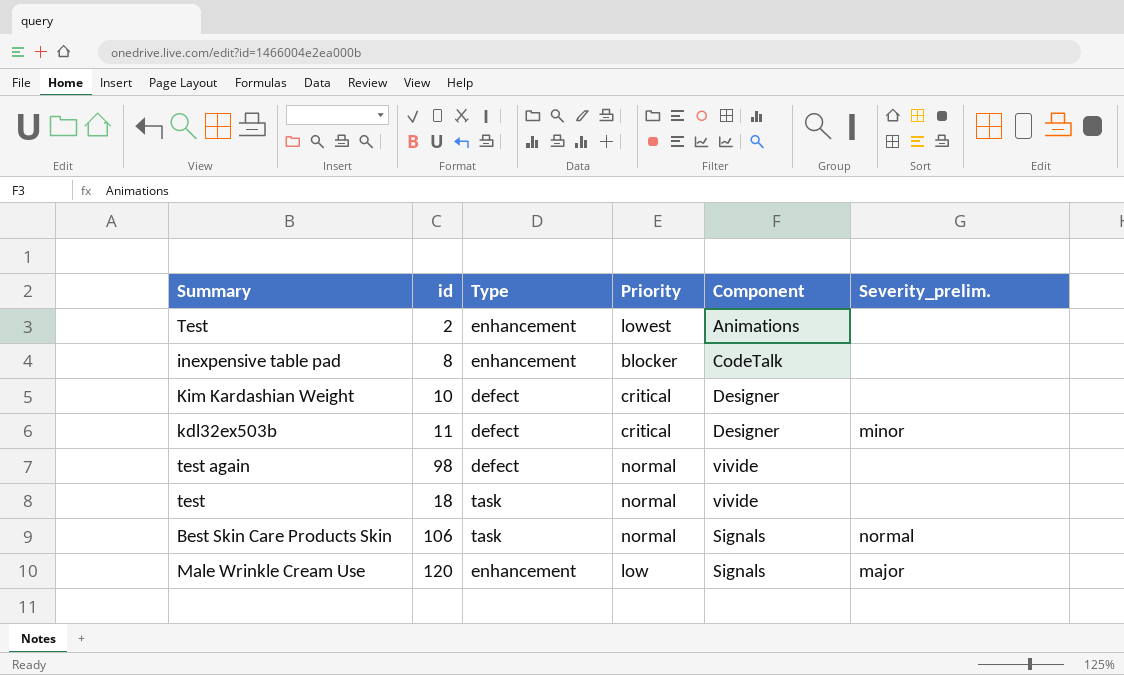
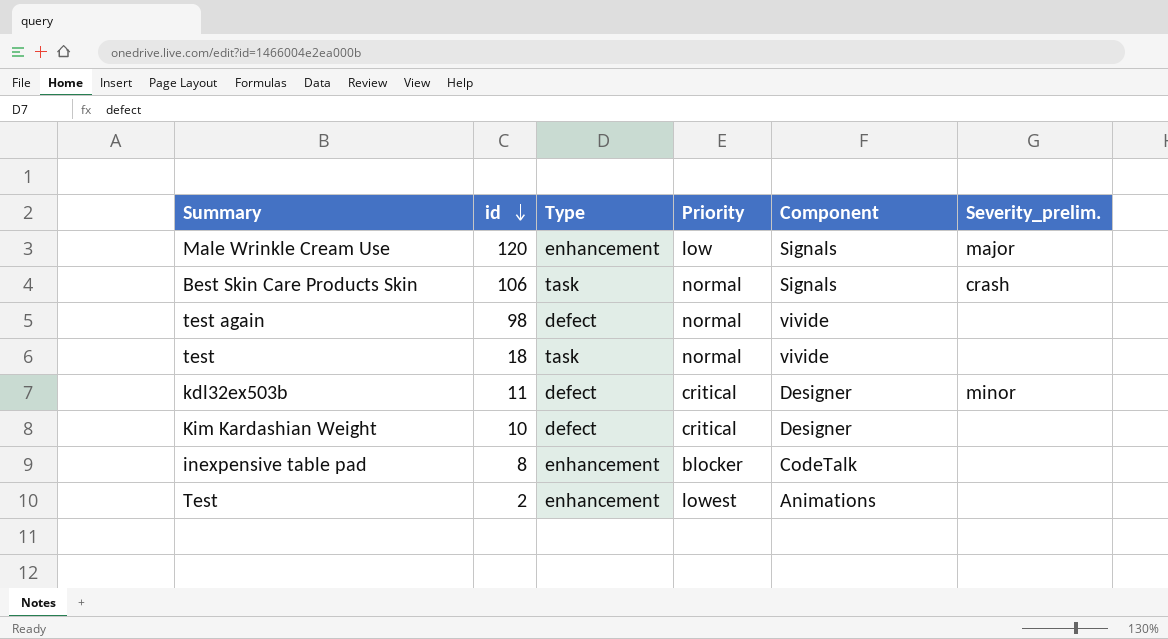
row order: none -> id descending
Best Skin Care Products Skin | Severity_prelim.: normal -> crash

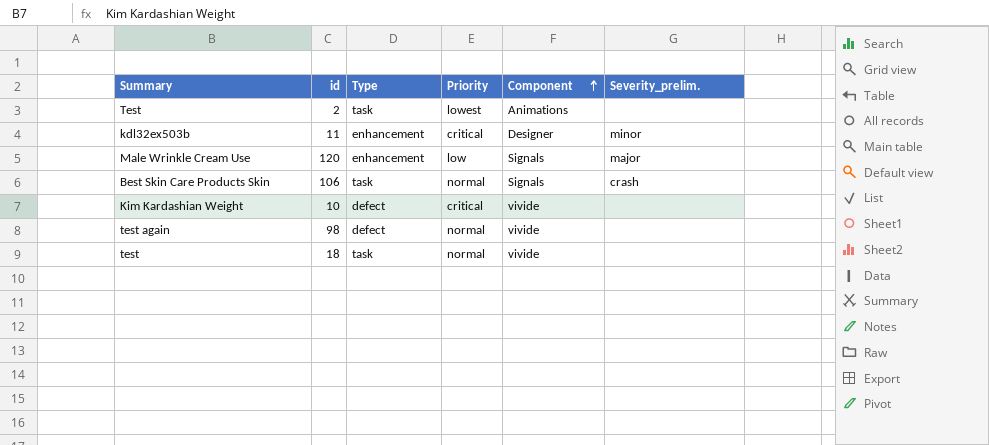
row order: id descending -> Component ascending
row inexpensive table pad: 8 | enhancement | blocker | CodeTalk | none -> none
Test | Type: enhancement -> task
kdl32ex503b | Type: defect -> enhancement
Kim Kardashian Weight | Component: Designer -> vivide

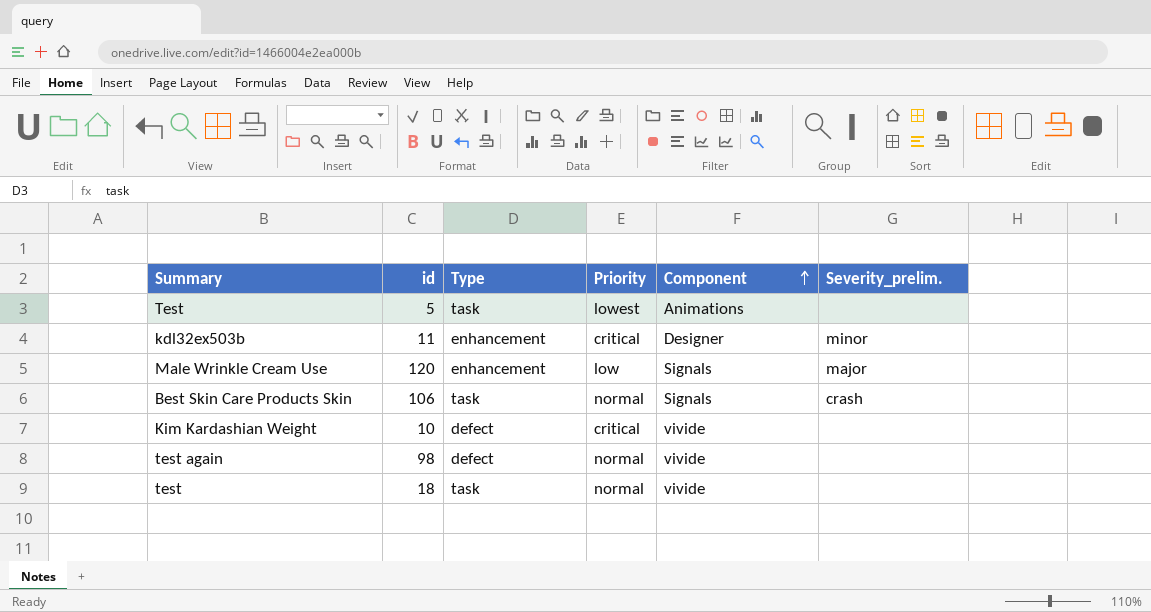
Test | id: 2 -> 5

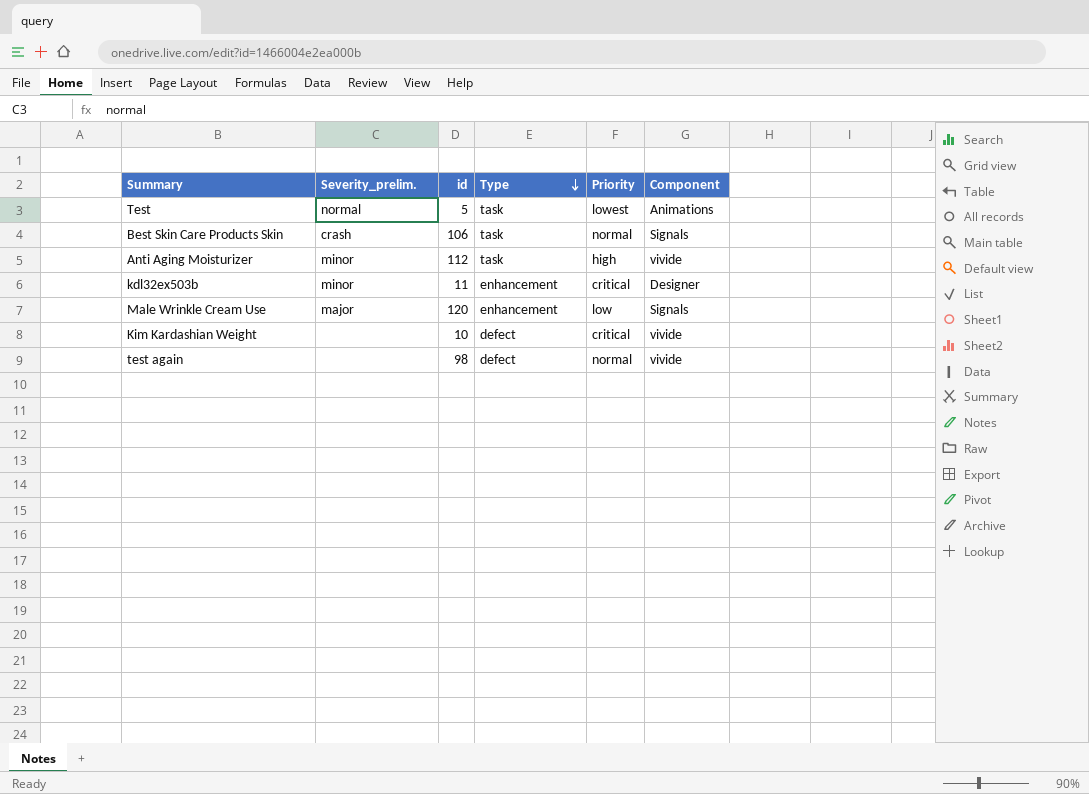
row order: Component ascending -> Type descending
column Severity_prelim. | position: 6 -> 2
row test: 18 | task | normal | vivide | none -> none
Test | Severity_prelim.: none -> normal
row Anti Aging Moisturizer: none -> minor | 112 | task | high | vivide

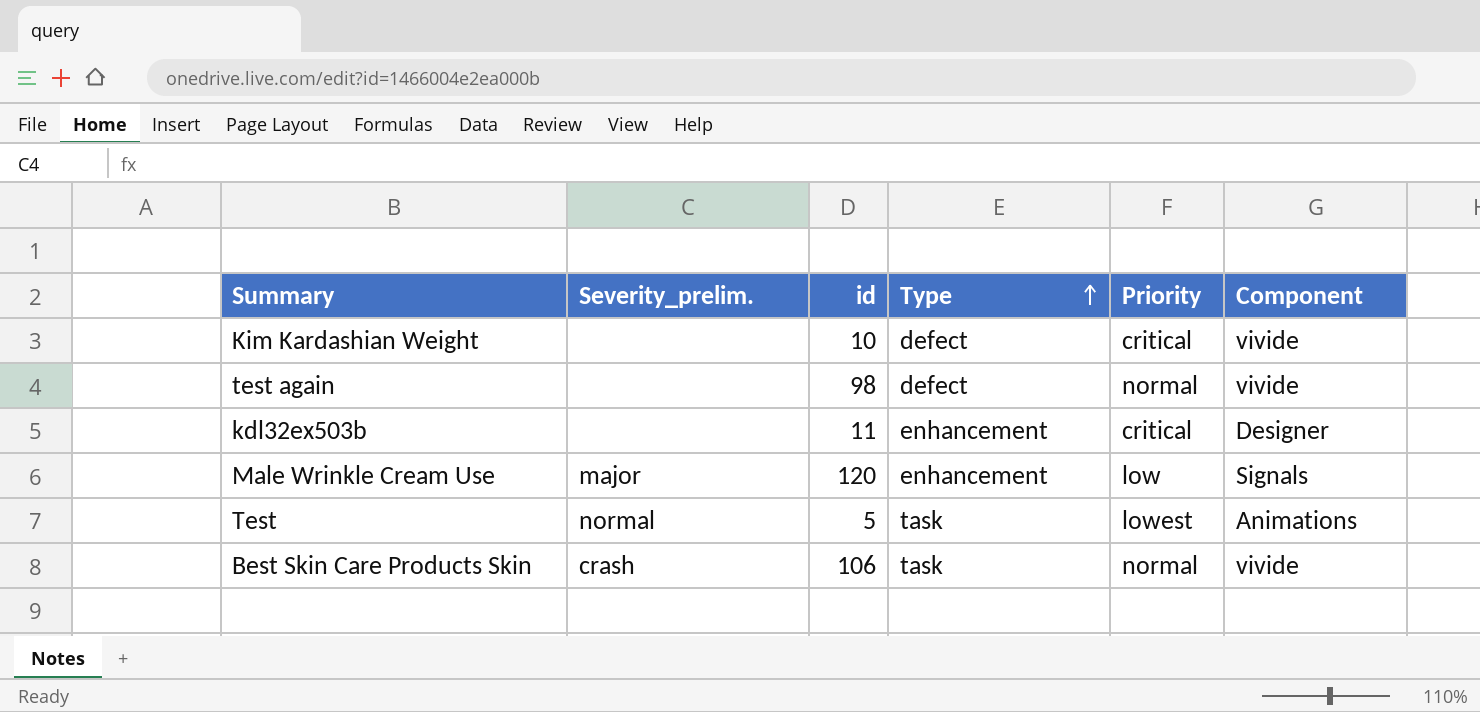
row order: Type descending -> Type ascending
row Anti Aging Moisturizer: minor | 112 | task | high | vivide -> none
kdl32ex503b | Severity_prelim.: minor -> none
Best Skin Care Products Skin | Component: Signals -> vivide

